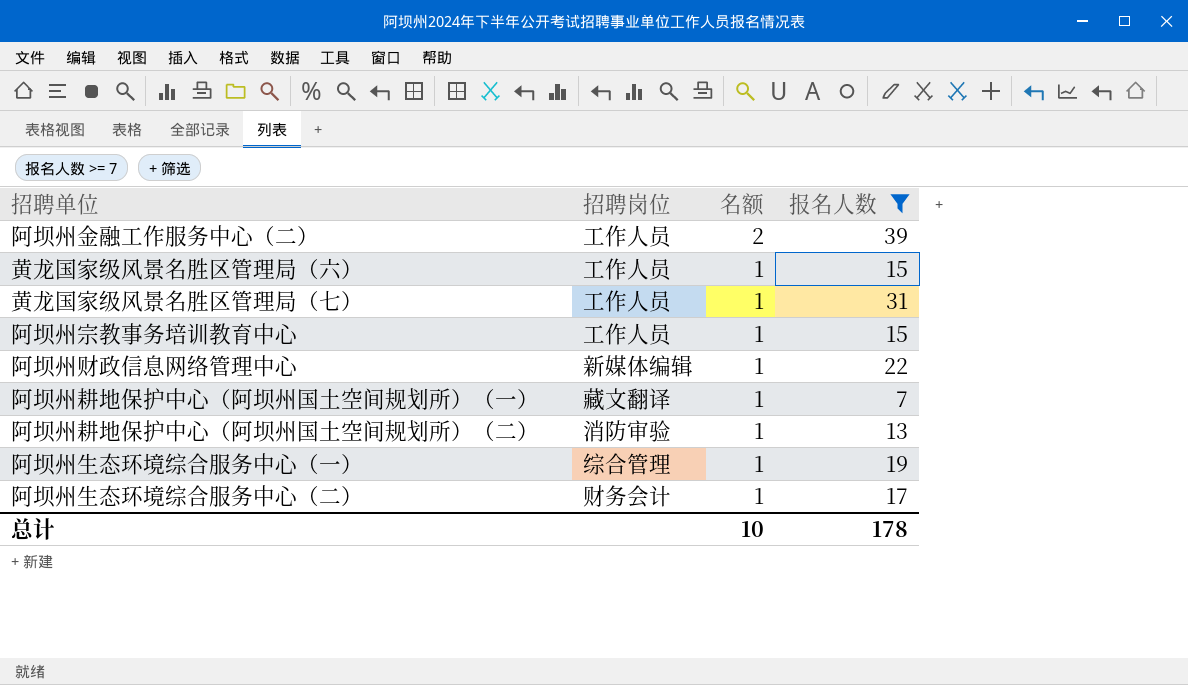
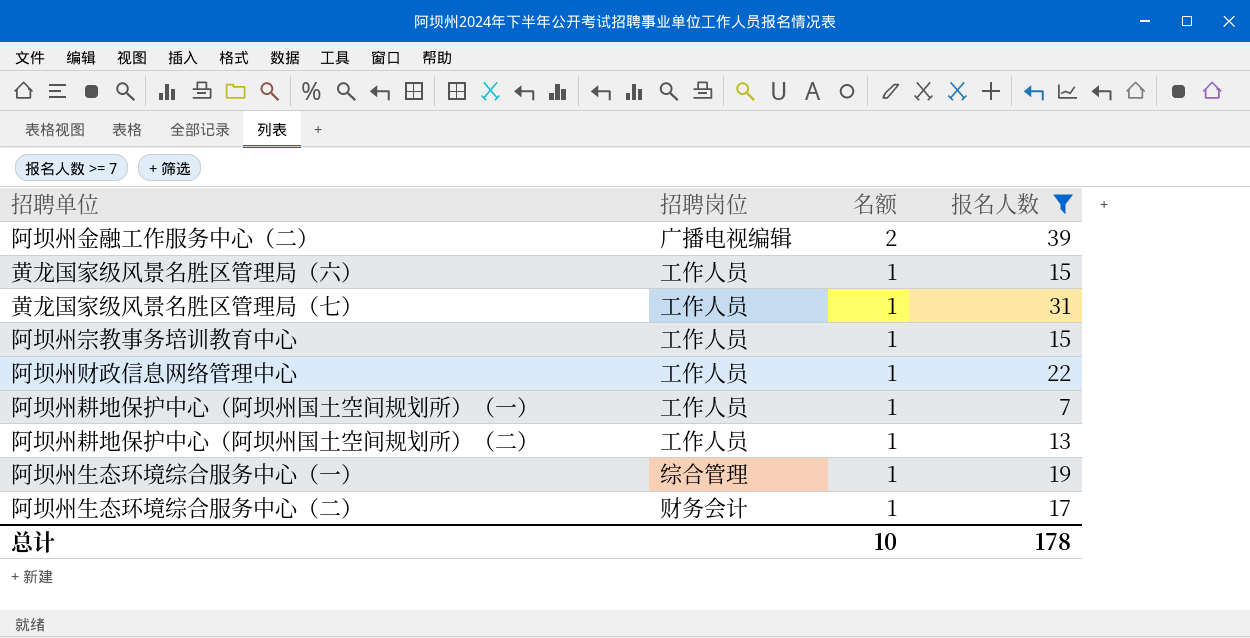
阿坝州金融工作服务中心（二） | 招聘岗位: 工作人员 -> 广播电视编辑
阿坝州财政信息网络管理中心 | 招聘岗位: 新媒体编辑 -> 工作人员
阿坝州耕地保护中心（阿坝州国土空间规划所）（一） | 招聘岗位: 藏文翻译 -> 工作人员
阿坝州耕地保护中心（阿坝州国土空间规划所）（二） | 招聘岗位: 消防审验 -> 工作人员

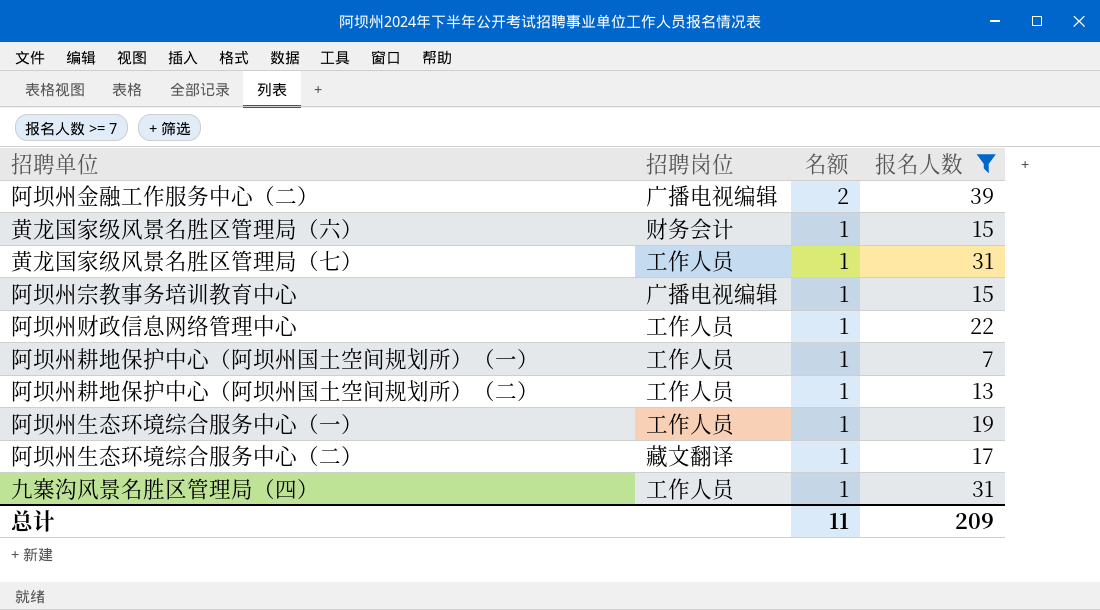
黄龙国家级风景名胜区管理局（六） | 招聘岗位: 工作人员 -> 财务会计
阿坝州宗教事务培训教育中心 | 招聘岗位: 工作人员 -> 广播电视编辑
阿坝州生态环境综合服务中心（一） | 招聘岗位: 综合管理 -> 工作人员
阿坝州生态环境综合服务中心（二） | 招聘岗位: 财务会计 -> 藏文翻译
row 九寨沟风景名胜区管理局（四）: none -> 工作人员 | 1 | 31
总计 | 名额: 10 -> 11
总计 | 报名人数: 178 -> 209

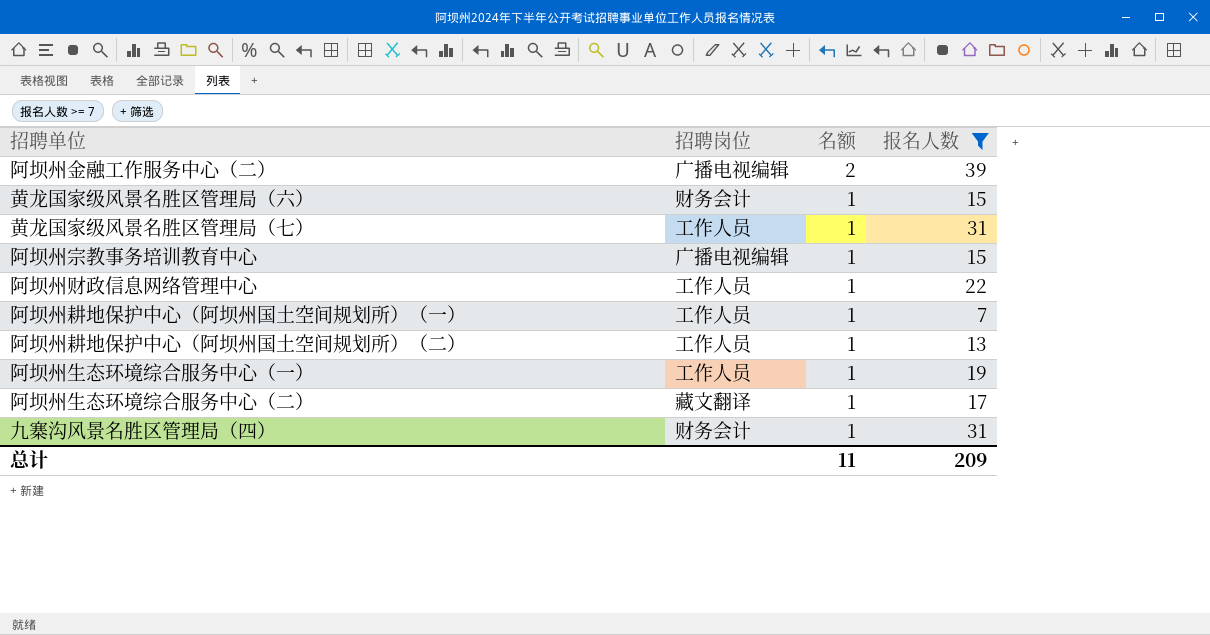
九寨沟风景名胜区管理局（四） | 招聘岗位: 工作人员 -> 财务会计

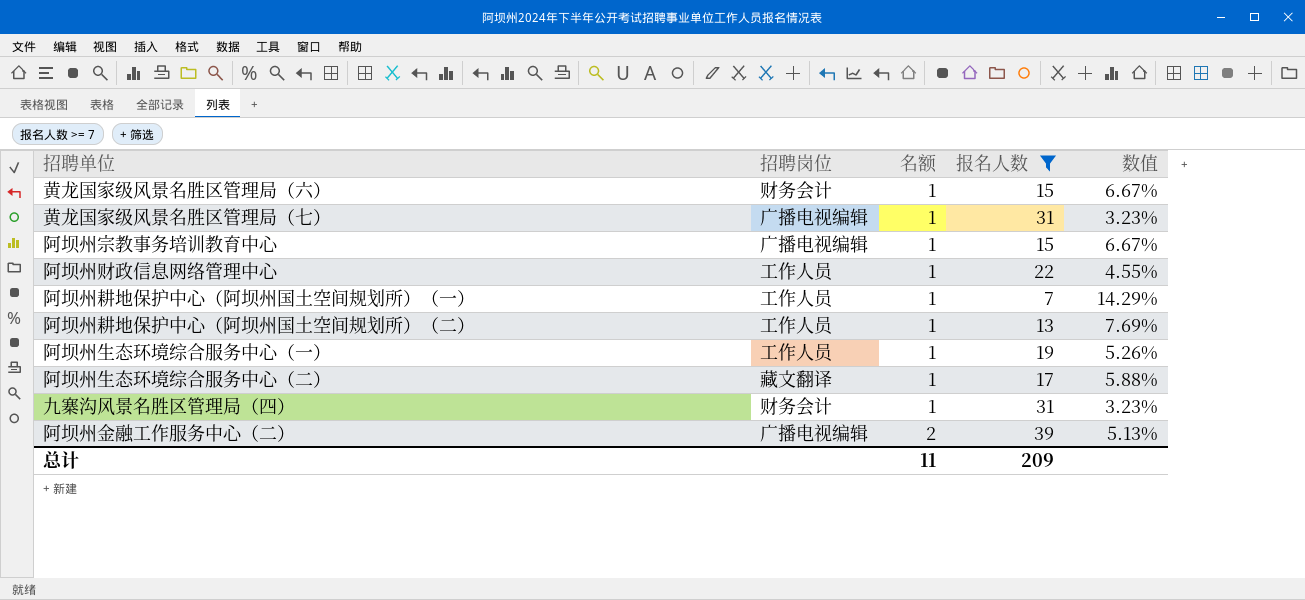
row order: 名额 descending -> 名额 ascending
column 数值 | formula: none -> [名额] / [报名人数]
黄龙国家级风景名胜区管理局（七） | 招聘岗位: 工作人员 -> 广播电视编辑

